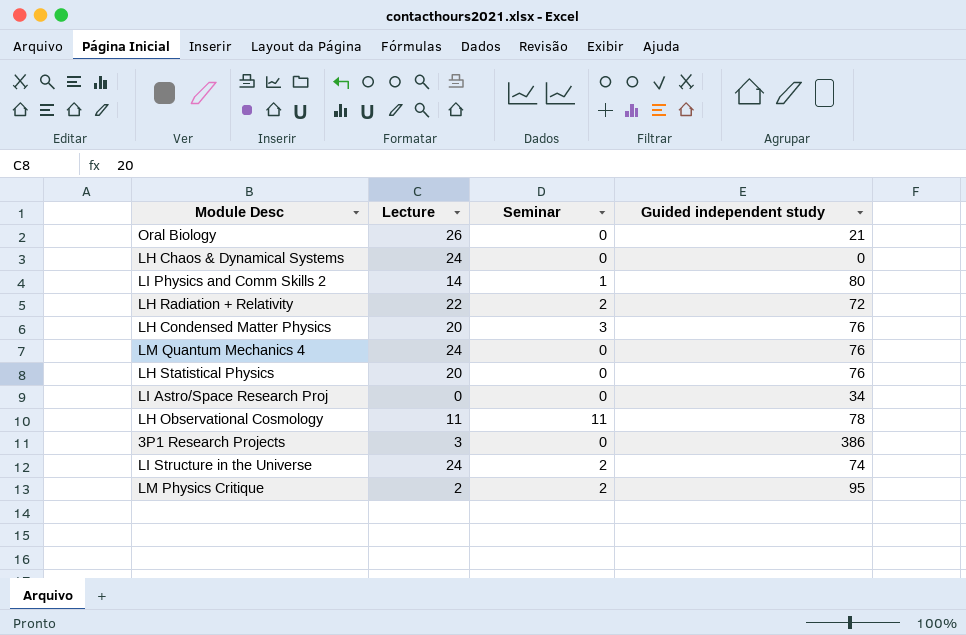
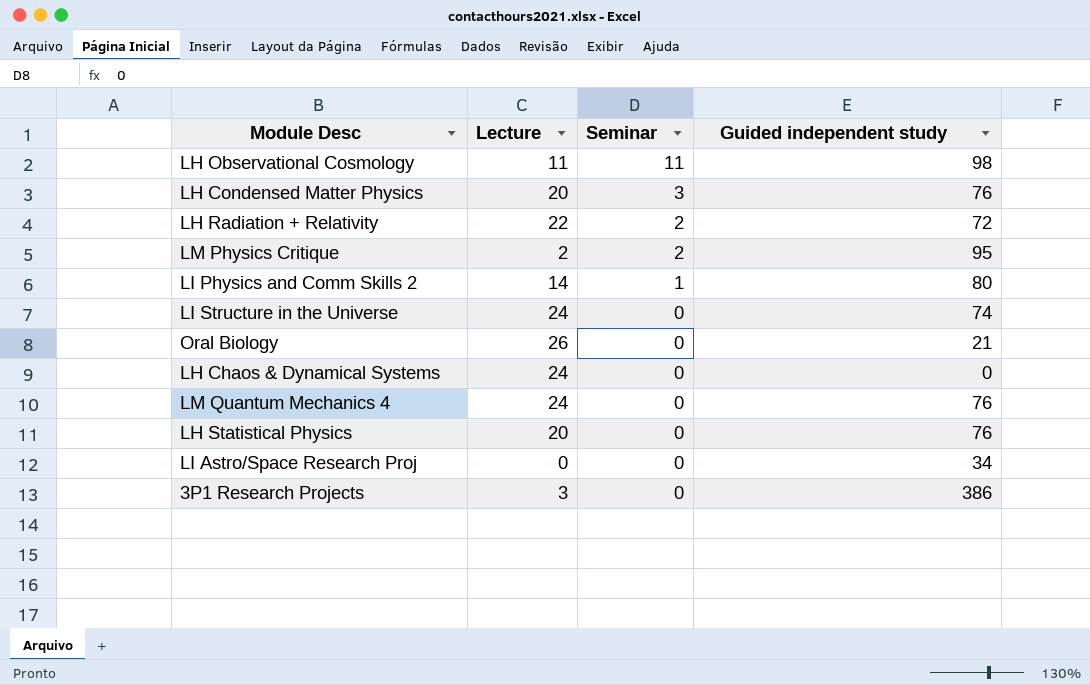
row order: none -> Seminar descending
LH Observational Cosmology | Guided independent study: 78 -> 98
LI Structure in the Universe | Seminar: 2 -> 0

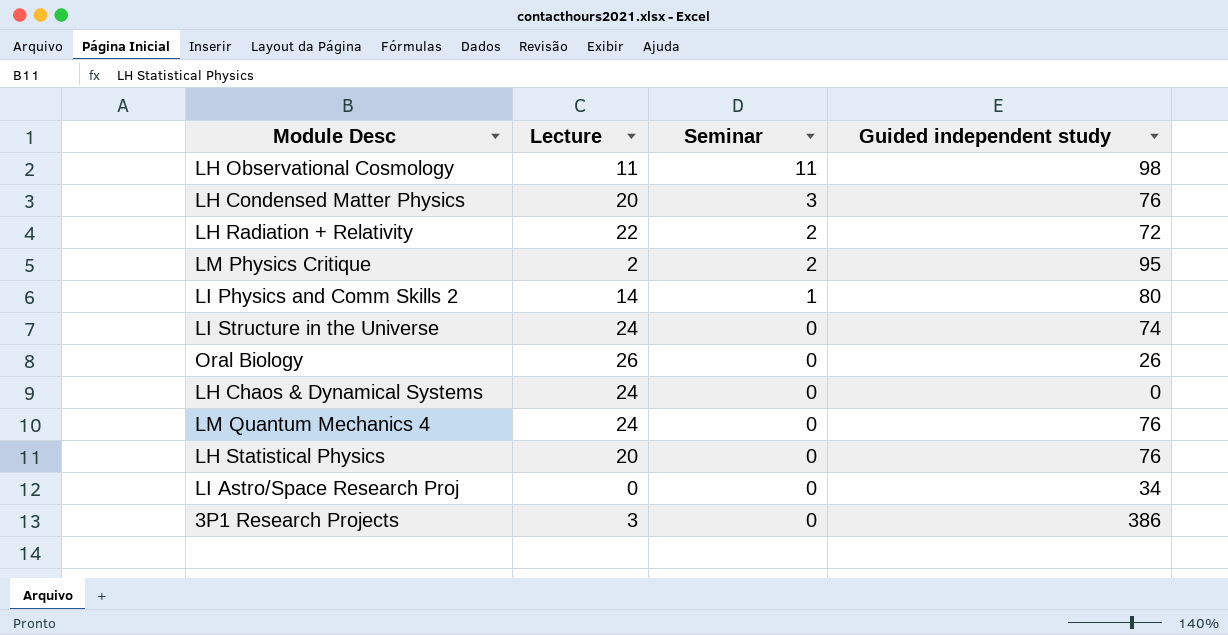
Oral Biology | Guided independent study: 21 -> 26

